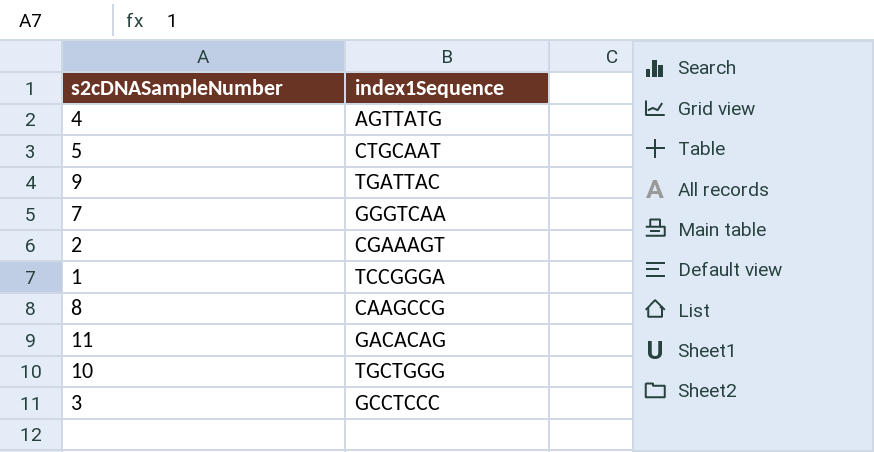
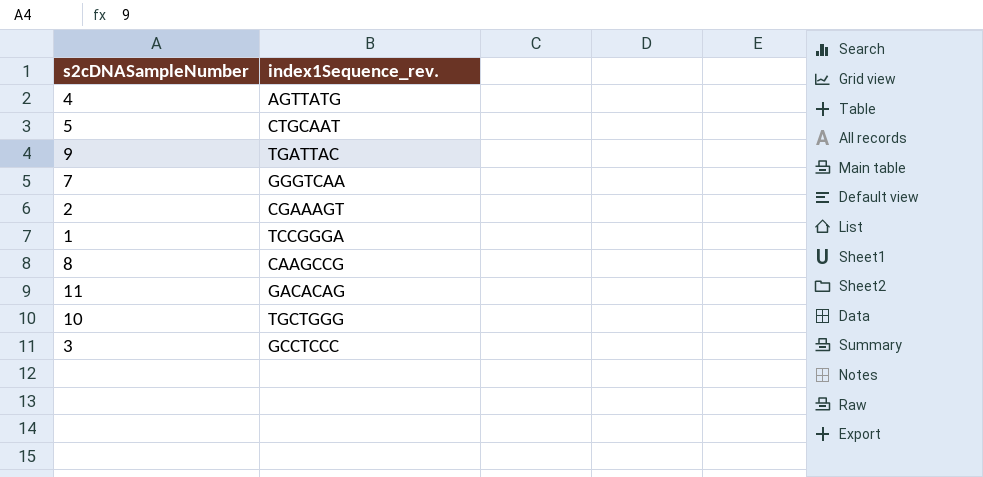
column name: index1Sequence -> index1Sequence_rev.

